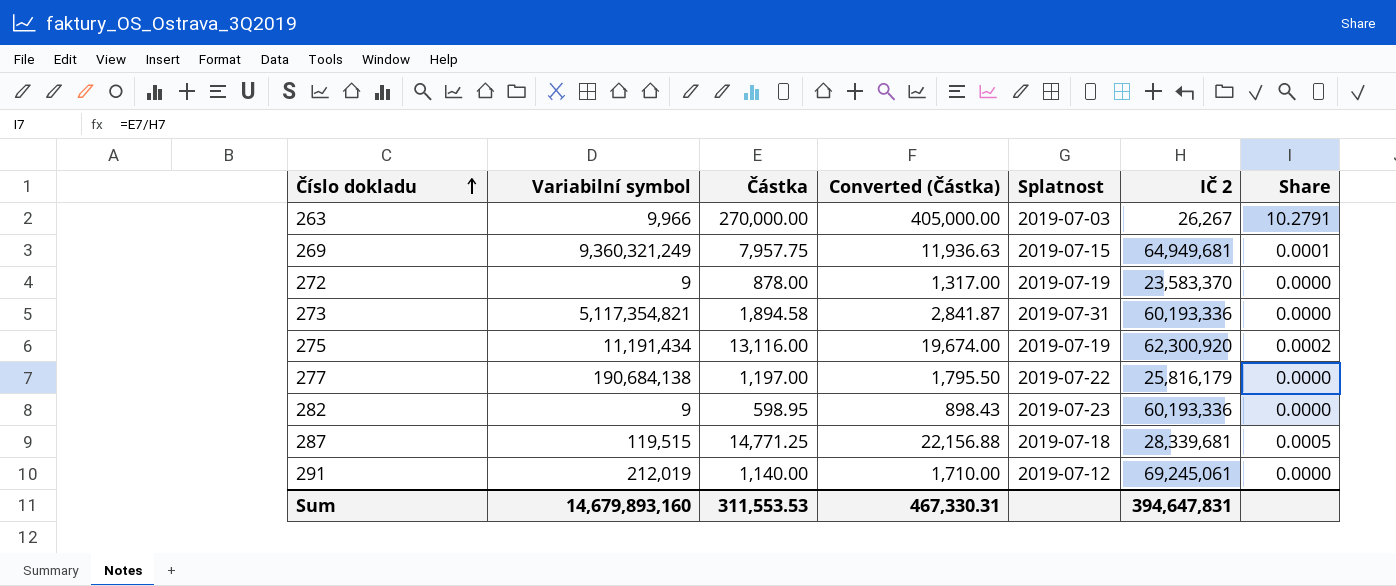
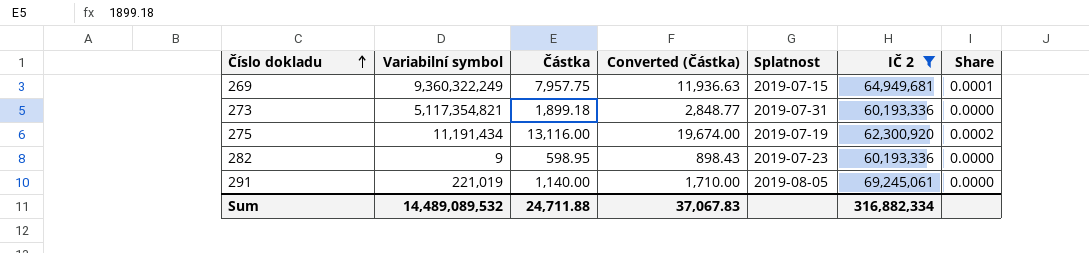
filter: none -> IČ 2 >= 60,193,336
269 | Variabilní symbol: 9,360,321,249 -> 9,360,322,249
273 | Částka: 1,894.58 -> 1,899.18
273 | Converted (Částka): 2,841.87 -> 2,848.77
291 | Variabilní symbol: 212,019 -> 221,019
291 | Splatnost: 2019-07-12 -> 2019-08-05
Sum | Variabilní symbol: 14,679,893,160 -> 14,489,089,532
Sum | Částka: 311,553.53 -> 24,711.88
Sum | Converted (Částka): 467,330.31 -> 37,067.83
Sum | IČ 2: 394,647,831 -> 316,882,334

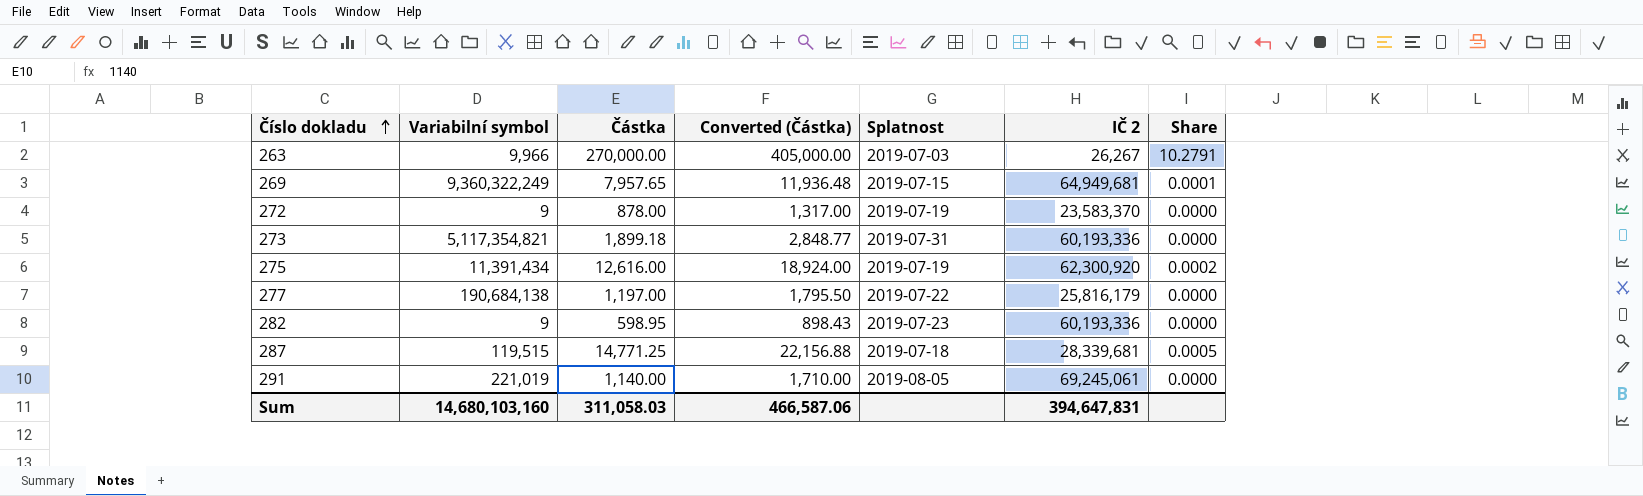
filter: IČ 2 >= 60,193,336 -> none
269 | Částka: 7,957.75 -> 7,957.65
269 | Converted (Částka): 11,936.63 -> 11,936.48
275 | Variabilní symbol: 11,191,434 -> 11,391,434
275 | Částka: 13,116.00 -> 12,616.00
275 | Converted (Částka): 19,674.00 -> 18,924.00
Sum | Variabilní symbol: 14,489,089,532 -> 14,680,103,160
Sum | Částka: 24,711.88 -> 311,058.03
Sum | Converted (Částka): 37,067.83 -> 466,587.06
Sum | IČ 2: 316,882,334 -> 394,647,831

